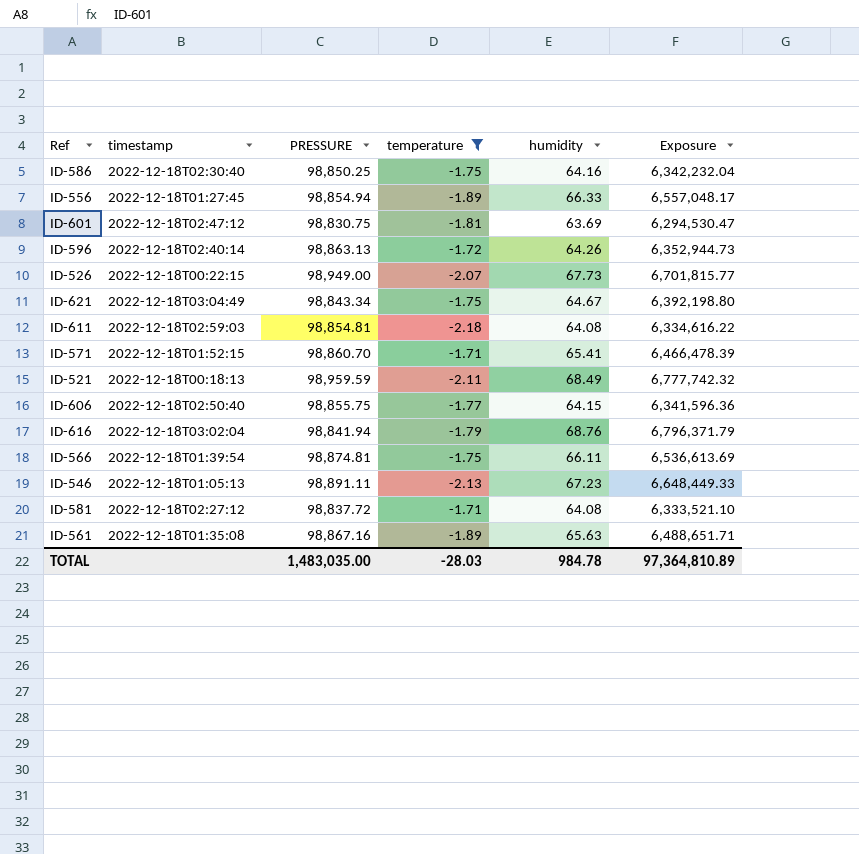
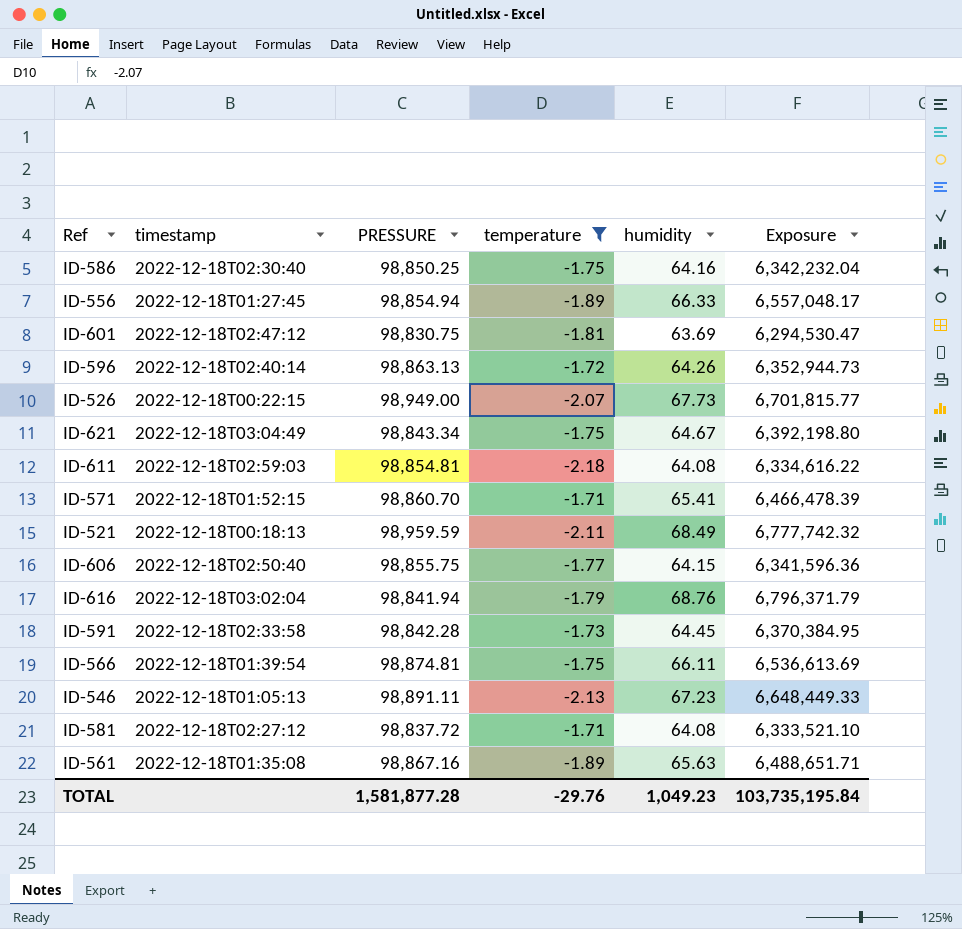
row ID-591: none -> 2022-12-18T02:33:58 | 98,842.28 | -1.73 | 64.45 | 6,370,384.95
TOTAL | PRESSURE: 1,483,035.00 -> 1,581,877.28
TOTAL | temperature: -28.03 -> -29.76
TOTAL | humidity: 984.78 -> 1,049.23
TOTAL | Exposure: 97,364,810.89 -> 103,735,195.84

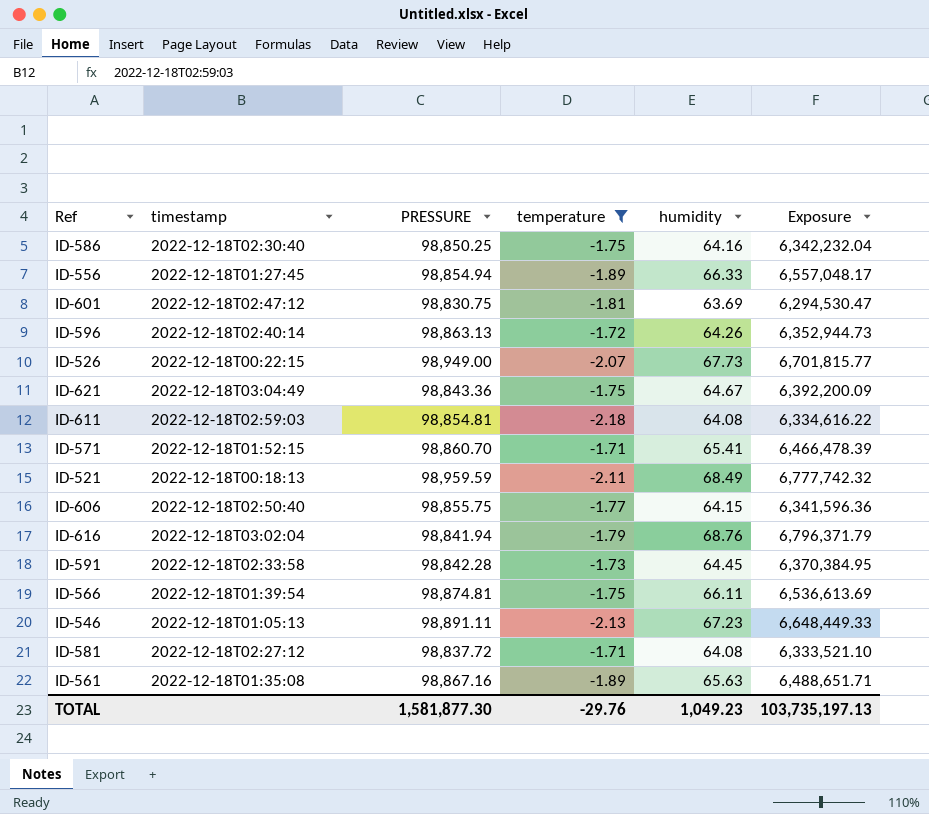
ID-621 | PRESSURE: 98,843.34 -> 98,843.36
ID-621 | Exposure: 6,392,198.80 -> 6,392,200.09
TOTAL | PRESSURE: 1,581,877.28 -> 1,581,877.30
TOTAL | Exposure: 103,735,195.84 -> 103,735,197.13

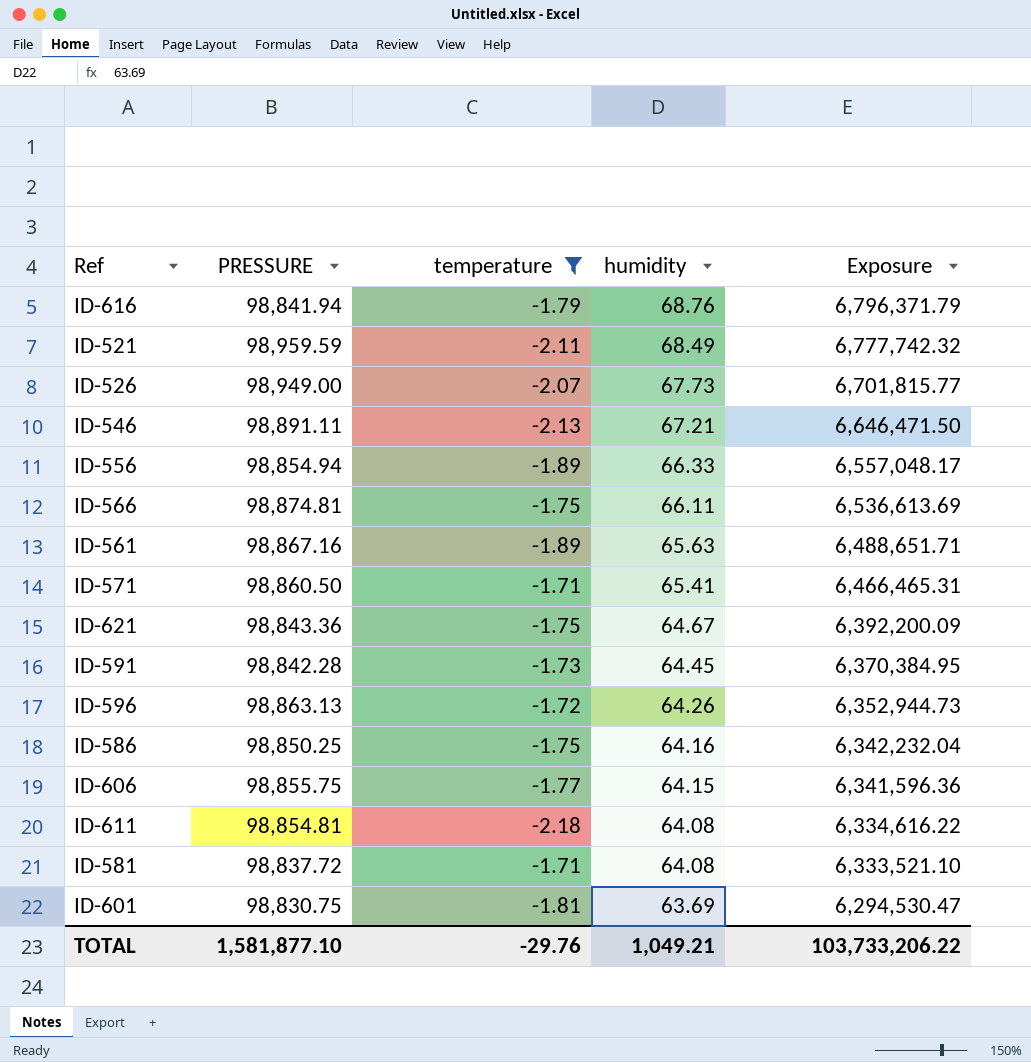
row order: none -> humidity descending
column timestamp | position: 2 -> none
ID-546 | humidity: 67.23 -> 67.21
ID-546 | Exposure: 6,648,449.33 -> 6,646,471.50
ID-571 | PRESSURE: 98,860.70 -> 98,860.50
ID-571 | Exposure: 6,466,478.39 -> 6,466,465.31
TOTAL | PRESSURE: 1,581,877.30 -> 1,581,877.10
TOTAL | humidity: 1,049.23 -> 1,049.21
TOTAL | Exposure: 103,735,197.13 -> 103,733,206.22

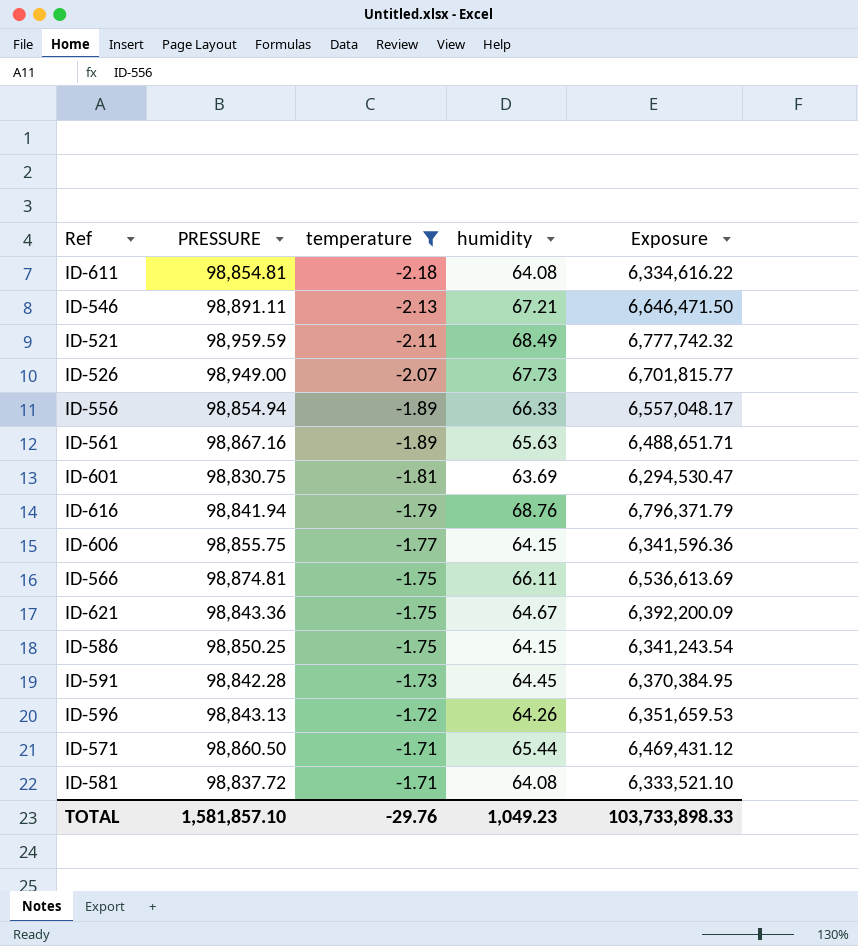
row order: humidity descending -> temperature ascending
ID-586 | humidity: 64.16 -> 64.15
ID-586 | Exposure: 6,342,232.04 -> 6,341,243.54
ID-596 | PRESSURE: 98,863.13 -> 98,843.13
ID-596 | Exposure: 6,352,944.73 -> 6,351,659.53
ID-571 | humidity: 65.41 -> 65.44
ID-571 | Exposure: 6,466,465.31 -> 6,469,431.12
TOTAL | PRESSURE: 1,581,877.10 -> 1,581,857.10
TOTAL | humidity: 1,049.21 -> 1,049.23
TOTAL | Exposure: 103,733,206.22 -> 103,733,898.33

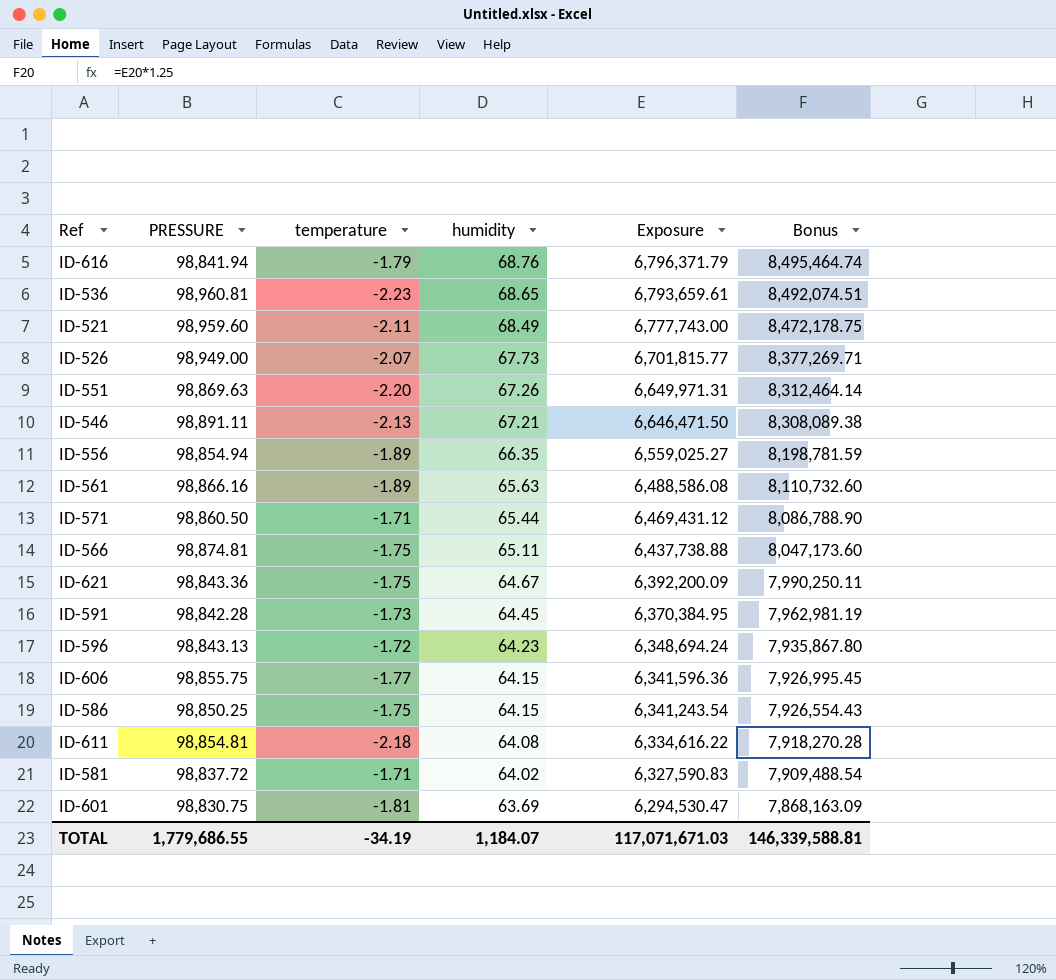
filter: temperature >= -2.18 -> none
row order: temperature ascending -> humidity descending
column Bonus | formula: none -> [Exposure] * 1.25
ID-521 | PRESSURE: 98,959.59 -> 98,959.60
ID-521 | Exposure: 6,777,742.32 -> 6,777,743.00
ID-556 | humidity: 66.33 -> 66.35
ID-556 | Exposure: 6,557,048.17 -> 6,559,025.27
ID-561 | PRESSURE: 98,867.16 -> 98,866.16
ID-561 | Exposure: 6,488,651.71 -> 6,488,586.08
ID-566 | humidity: 66.11 -> 65.11
ID-566 | Exposure: 6,536,613.69 -> 6,437,738.88
ID-596 | humidity: 64.26 -> 64.23
ID-596 | Exposure: 6,351,659.53 -> 6,348,694.24
ID-581 | humidity: 64.08 -> 64.02
ID-581 | Exposure: 6,333,521.10 -> 6,327,590.83
TOTAL | PRESSURE: 1,581,857.10 -> 1,779,686.55
TOTAL | temperature: -29.76 -> -34.19
TOTAL | humidity: 1,049.23 -> 1,184.07
TOTAL | Exposure: 103,733,898.33 -> 117,071,671.03

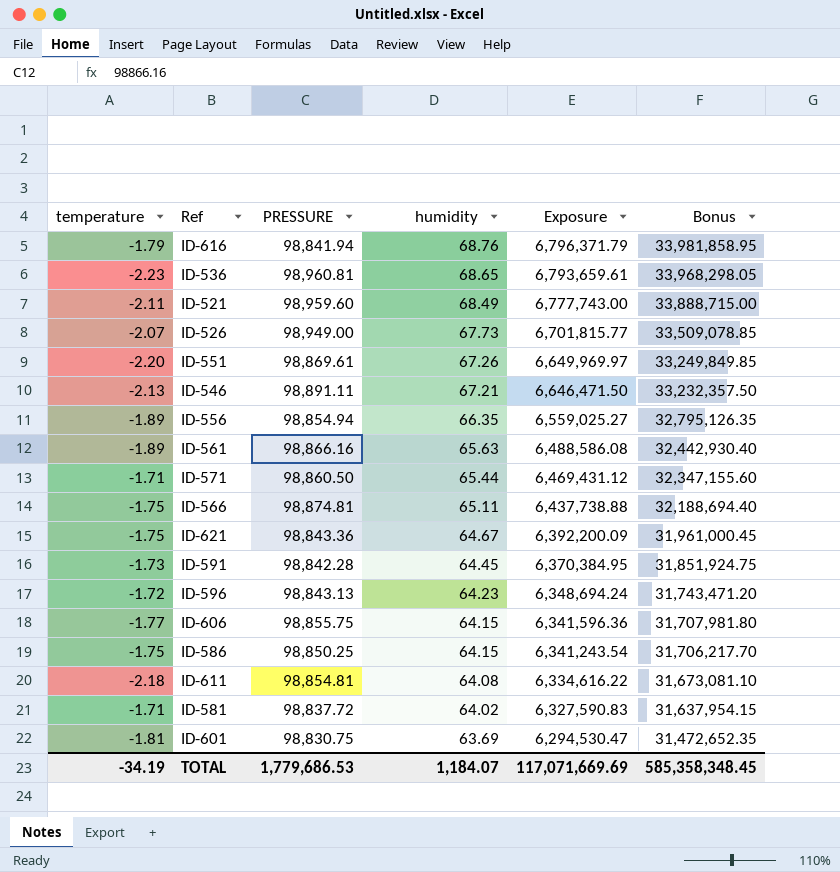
column temperature | position: 3 -> 1
column Bonus | formula: [Exposure] * 1.25 -> [Exposure] * 5
ID-551 | PRESSURE: 98,869.63 -> 98,869.61
ID-551 | Exposure: 6,649,971.31 -> 6,649,969.97
TOTAL | PRESSURE: 1,779,686.55 -> 1,779,686.53
TOTAL | Exposure: 117,071,671.03 -> 117,071,669.69
TOTAL | Bonus: 146,339,588.81 -> 585,358,348.45

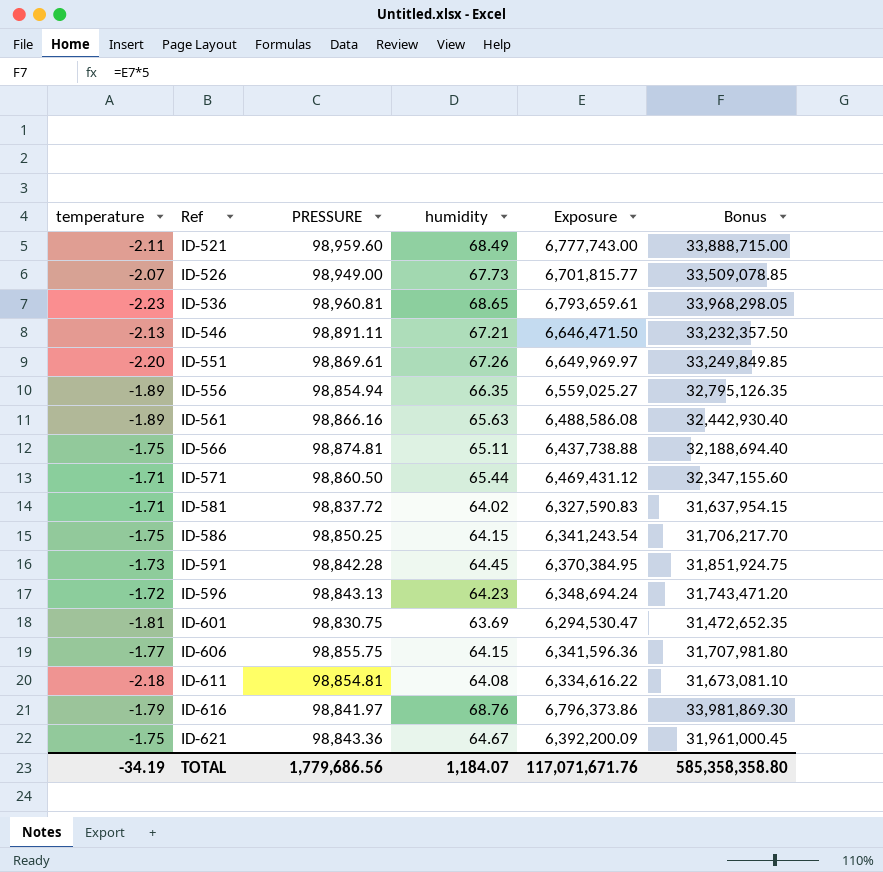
row order: humidity descending -> Ref ascending
ID-616 | PRESSURE: 98,841.94 -> 98,841.97
ID-616 | Exposure: 6,796,371.79 -> 6,796,373.86
ID-616 | Bonus: 33,981,858.95 -> 33,981,869.30
TOTAL | PRESSURE: 1,779,686.53 -> 1,779,686.56
TOTAL | Exposure: 117,071,669.69 -> 117,071,671.76
TOTAL | Bonus: 585,358,348.45 -> 585,358,358.80

